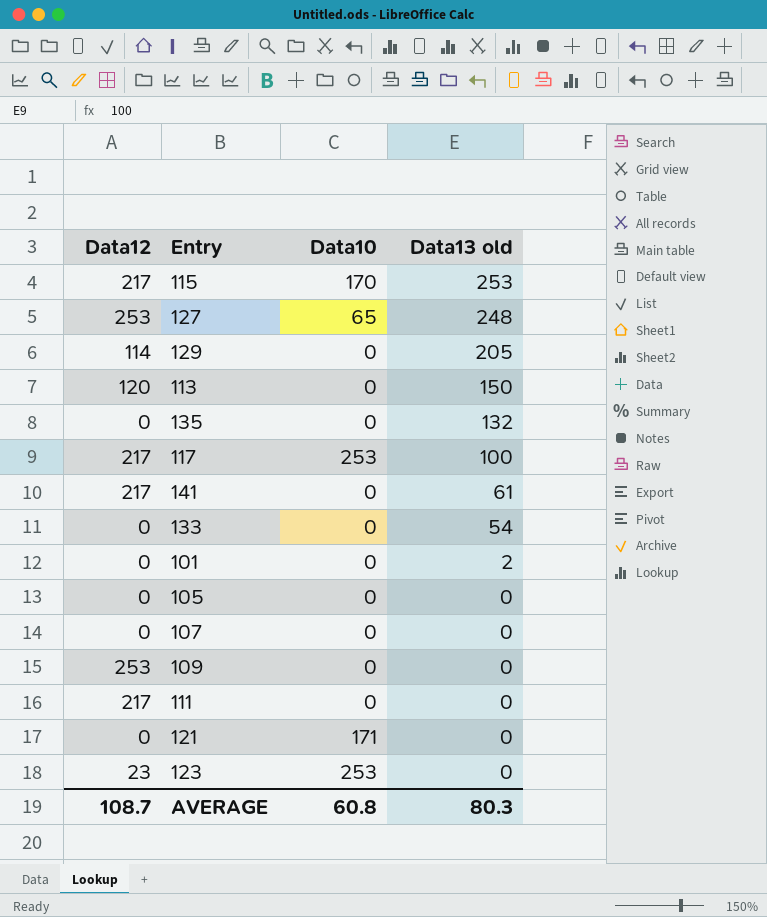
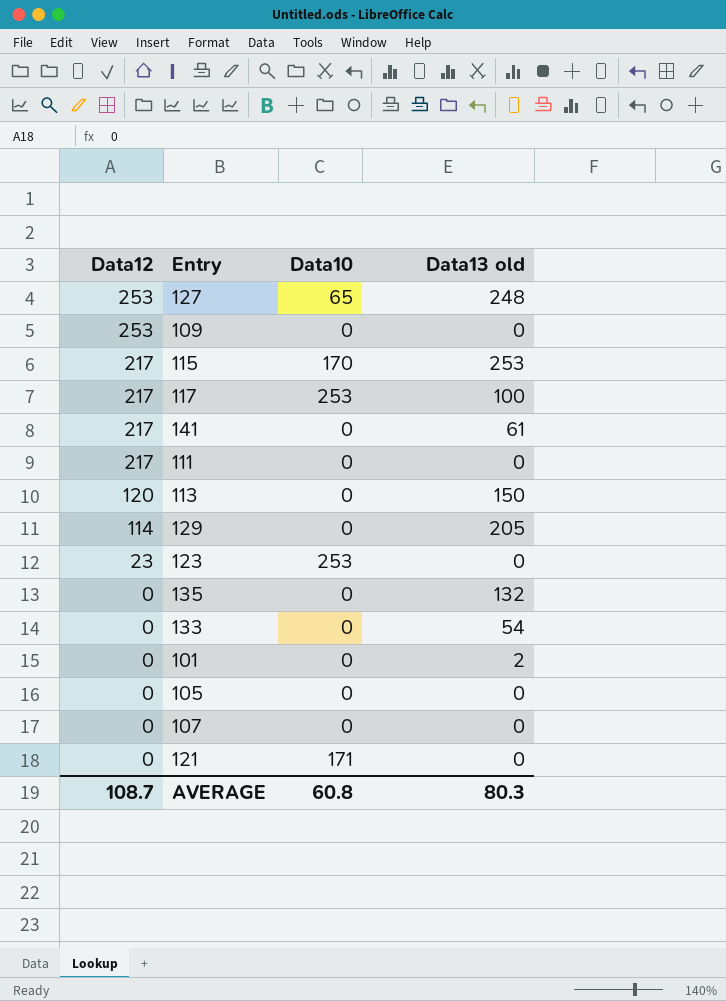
row order: Data13 old descending -> Data12 descending

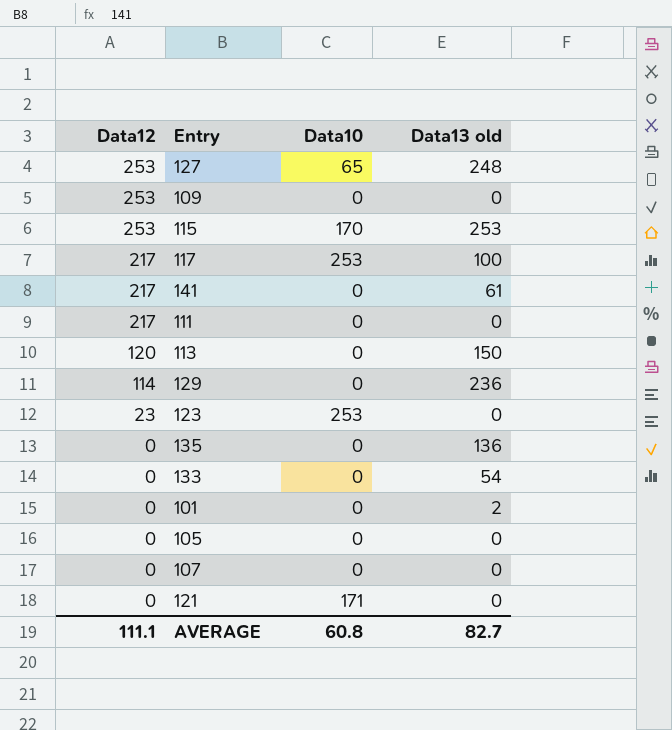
115 | Data12: 217 -> 253
129 | Data13 old: 205 -> 236
135 | Data13 old: 132 -> 136
AVERAGE | Data12: 108.7 -> 111.1
AVERAGE | Data13 old: 80.3 -> 82.7

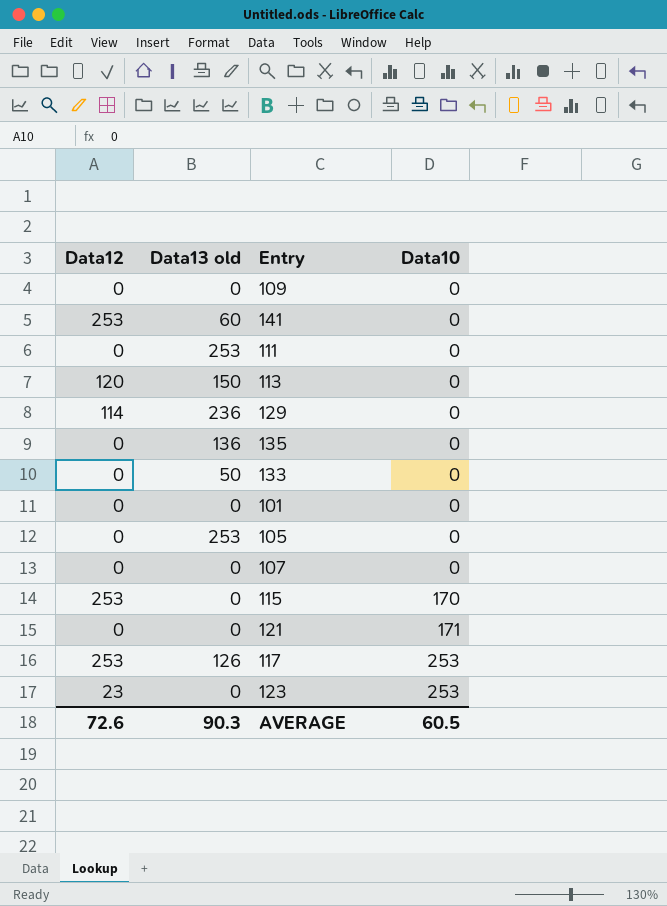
row order: Data12 descending -> Data10 ascending
column Data13 old | position: 4 -> 2
row 127: 253 | 65 | 248 -> none
109 | Data12: 253 -> 0
141 | Data12: 217 -> 253
141 | Data13 old: 61 -> 60
111 | Data12: 217 -> 0
111 | Data13 old: 0 -> 253
133 | Data13 old: 54 -> 50
101 | Data13 old: 2 -> 0
105 | Data13 old: 0 -> 253
115 | Data13 old: 253 -> 0
117 | Data12: 217 -> 253
117 | Data13 old: 100 -> 126
AVERAGE | Data12: 111.1 -> 72.6
AVERAGE | Data13 old: 82.7 -> 90.3
AVERAGE | Data10: 60.8 -> 60.5

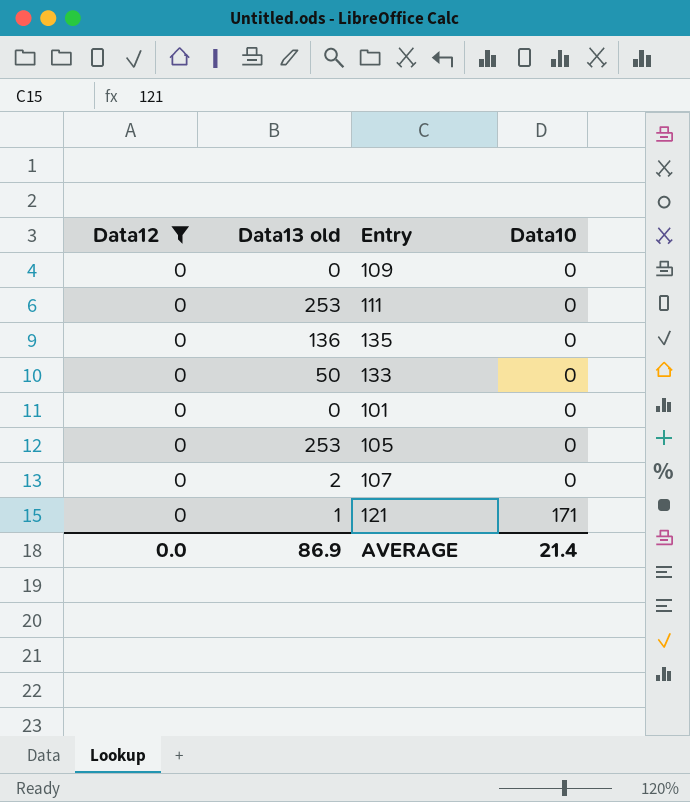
filter: none -> Data12 = 0
107 | Data13 old: 0 -> 2
121 | Data13 old: 0 -> 1
AVERAGE | Data12: 72.6 -> 0.0
AVERAGE | Data13 old: 90.3 -> 86.9
AVERAGE | Data10: 60.5 -> 21.4

